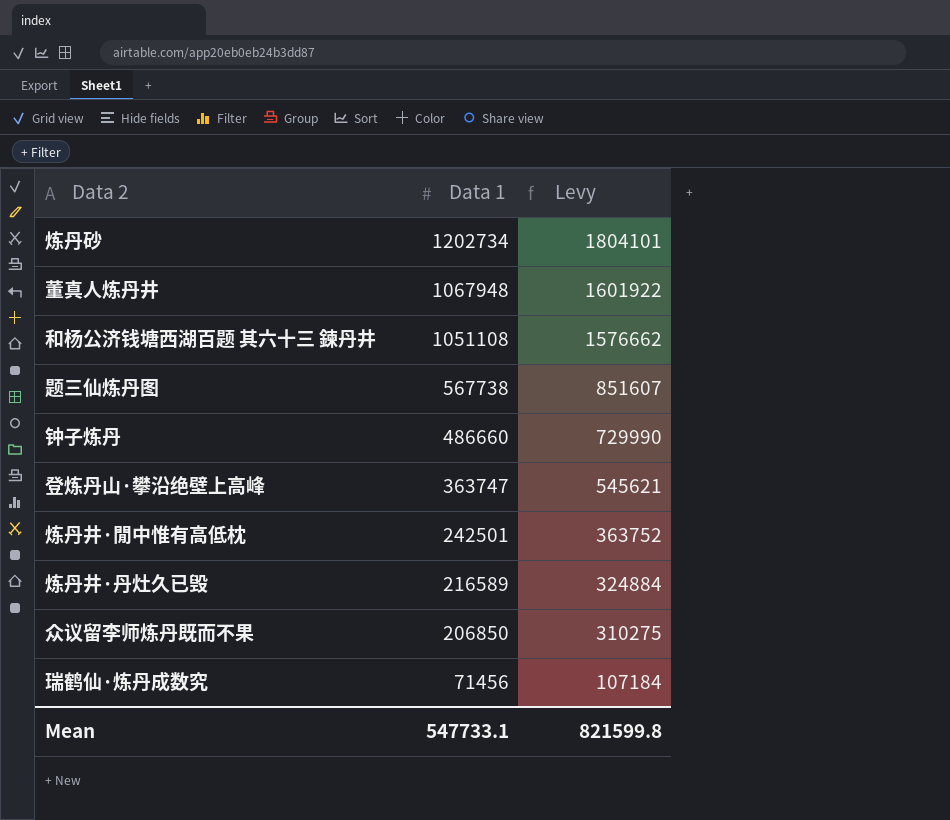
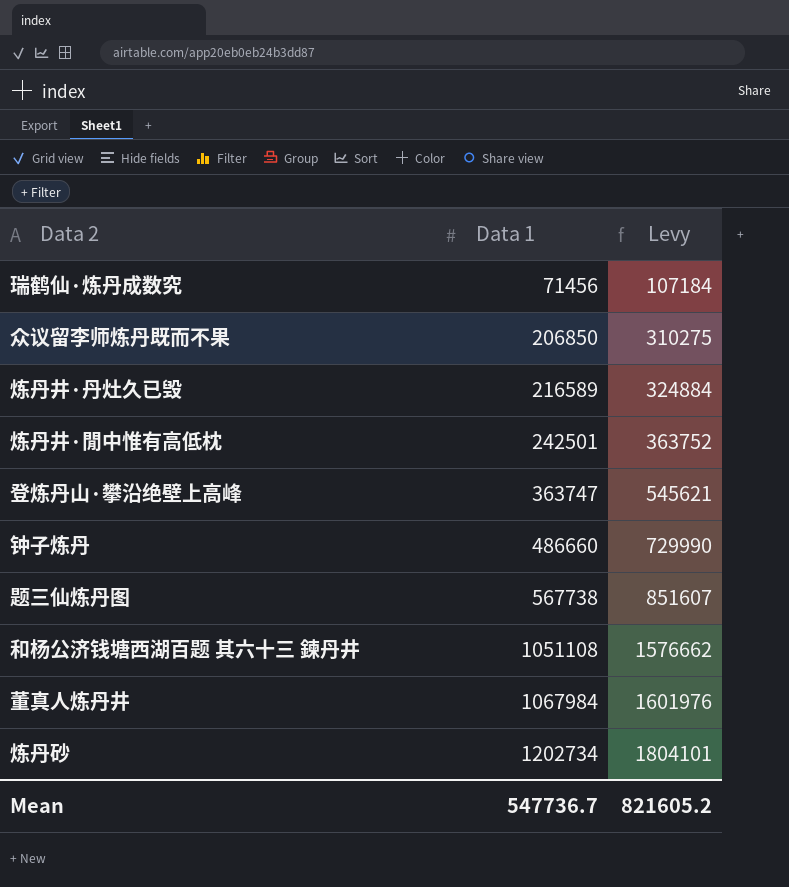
row order: Data 1 descending -> Data 1 ascending
董真人炼丹井 | Data 1: 1067948 -> 1067984
董真人炼丹井 | Levy: 1601922 -> 1601976
Mean | Data 1: 547733.1 -> 547736.7
Mean | Levy: 821599.8 -> 821605.2

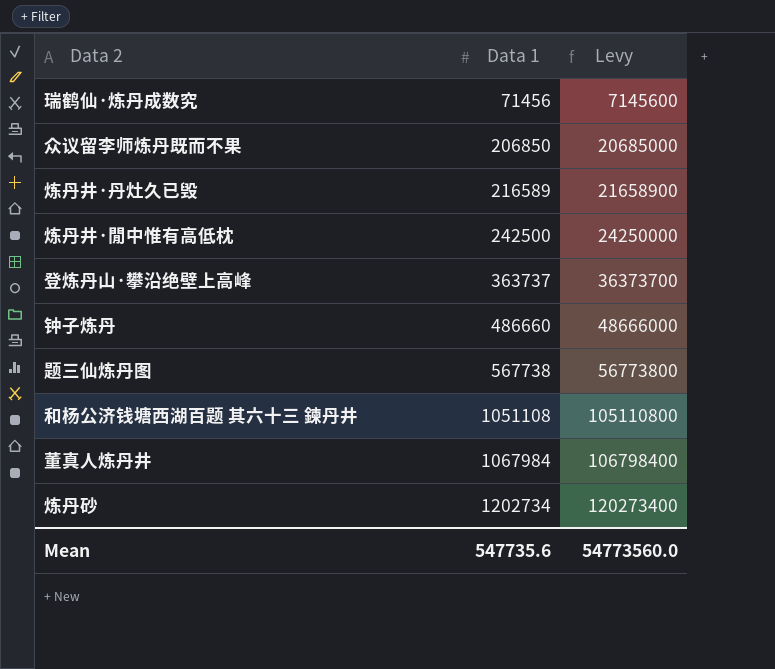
column Levy | formula: [Data 1] * 1.5 -> [Data 1] * 100
炼丹井·閒中惟有高低枕 | Data 1: 242501 -> 242500
登炼丹山·攀沿绝壁上高峰 | Data 1: 363747 -> 363737
Mean | Data 1: 547736.7 -> 547735.6
Mean | Levy: 821605.2 -> 54773560.0

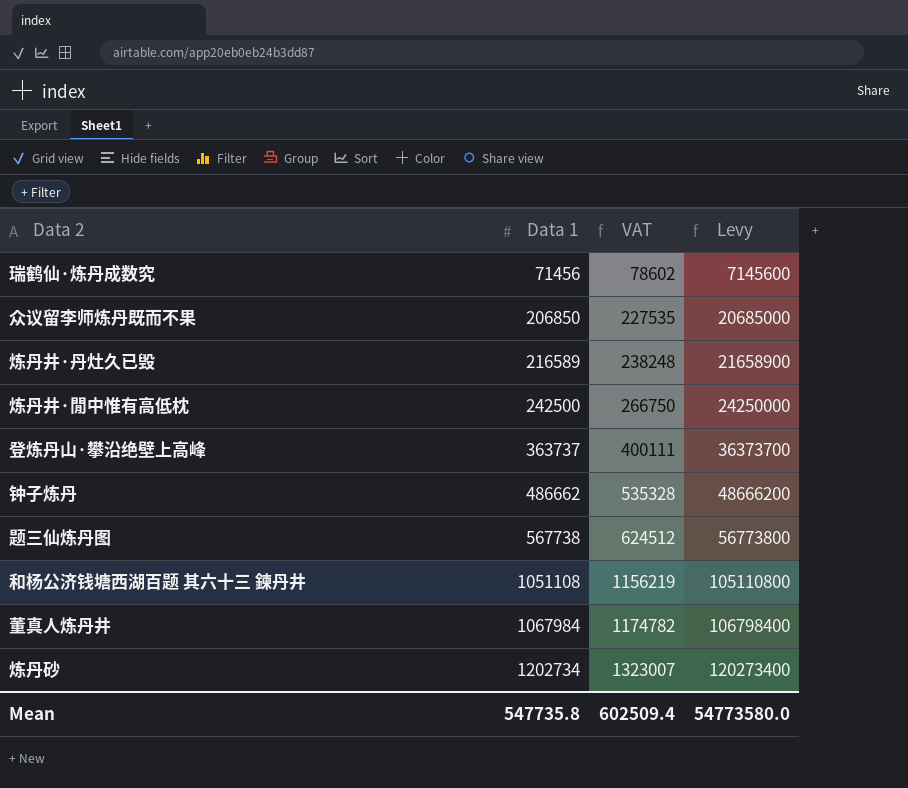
column VAT | formula: none -> [Data 1] * 1.1
钟子炼丹 | Data 1: 486660 -> 486662
钟子炼丹 | Levy: 48666000 -> 48666200
Mean | Data 1: 547735.6 -> 547735.8
Mean | Levy: 54773560.0 -> 54773580.0

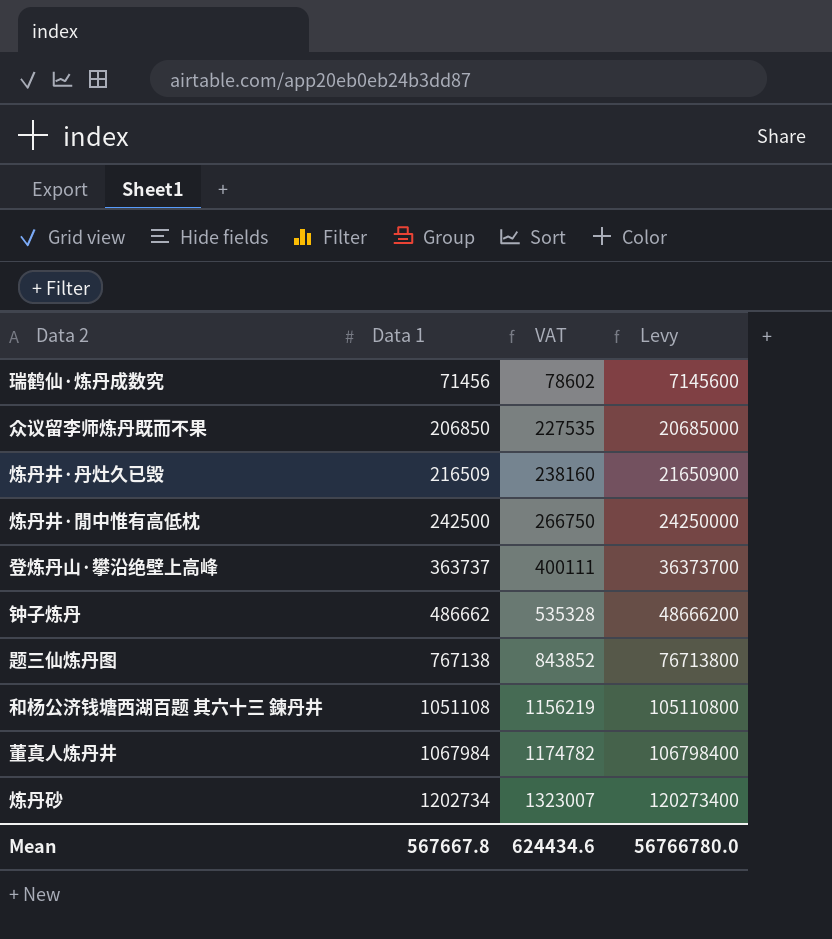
炼丹井·丹灶久已毁 | Data 1: 216589 -> 216509
炼丹井·丹灶久已毁 | VAT: 238248 -> 238160
炼丹井·丹灶久已毁 | Levy: 21658900 -> 21650900
题三仙炼丹图 | Data 1: 567738 -> 767138
题三仙炼丹图 | VAT: 624512 -> 843852
题三仙炼丹图 | Levy: 56773800 -> 76713800
Mean | Data 1: 547735.8 -> 567667.8
Mean | VAT: 602509.4 -> 624434.6
Mean | Levy: 54773580.0 -> 56766780.0

